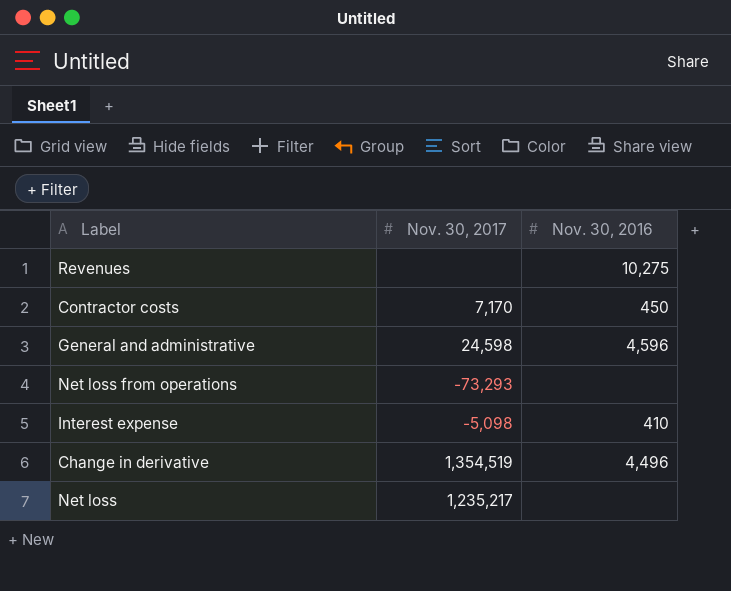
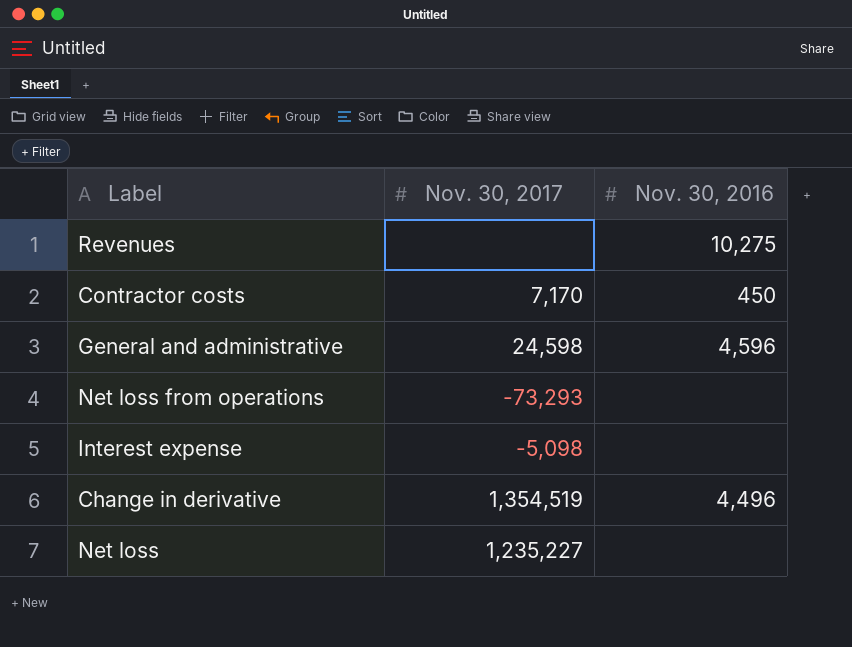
Interest expense | Nov. 30, 2016: 410 -> none
Net loss | Nov. 30, 2017: 1,235,217 -> 1,235,227

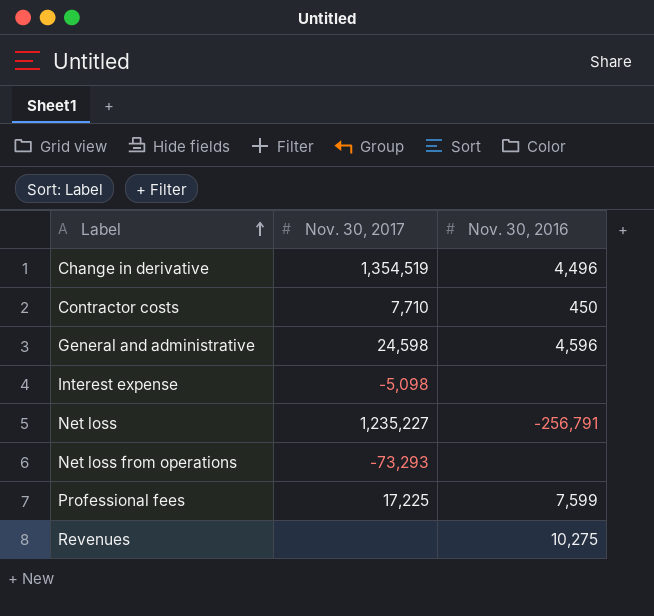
row order: none -> Label ascending
Contractor costs | Nov. 30, 2017: 7,170 -> 7,710
Net loss | Nov. 30, 2016: none -> -256,791
row Professional fees: none -> 17,225 | 7,599

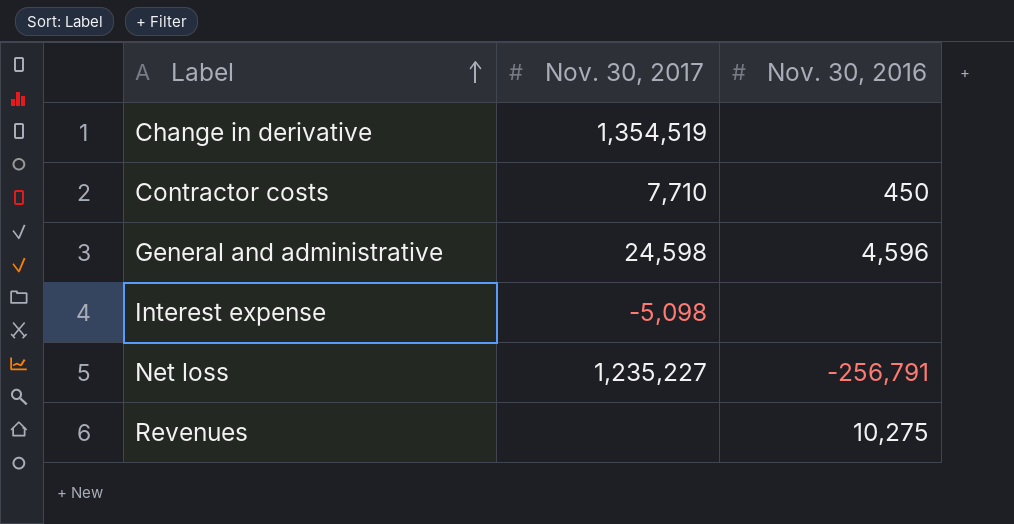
row Net loss from operations: -73,293 | none -> none
row Professional fees: 17,225 | 7,599 -> none
Change in derivative | Nov. 30, 2016: 4,496 -> none

